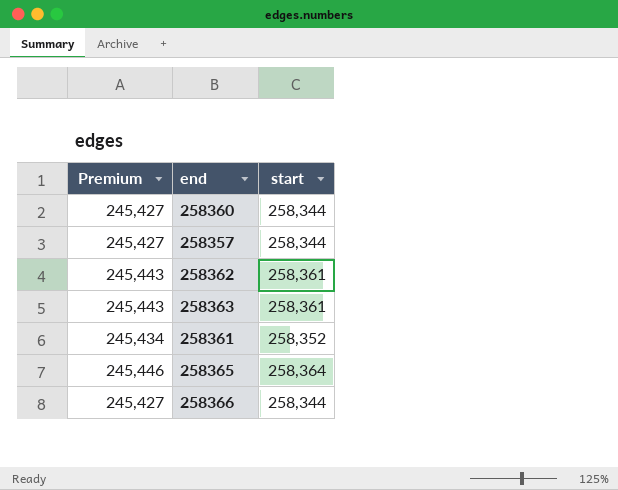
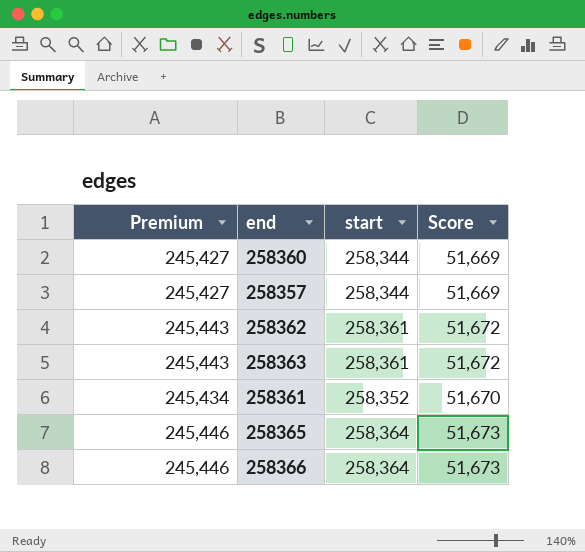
column Score | formula: none -> [start] * 0.2
258366 | Premium: 245,427 -> 245,446
258366 | start: 258,344 -> 258,364

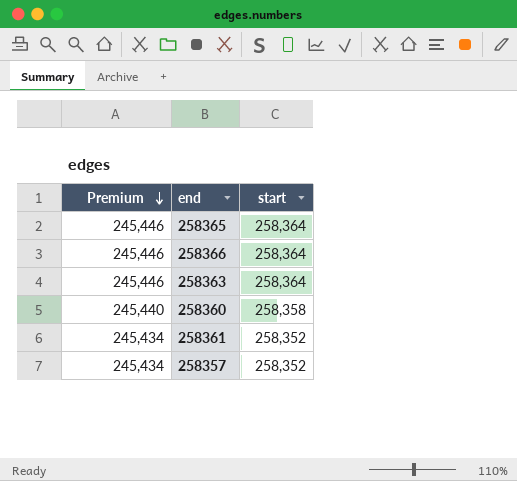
row order: none -> Premium descending
column Score | formula: [start] * 0.2 -> none
row 258362: 245,443 | 258,361 | 51,672 -> none
258363 | Premium: 245,443 -> 245,446
258363 | start: 258,361 -> 258,364
258360 | Premium: 245,427 -> 245,440
258360 | start: 258,344 -> 258,358
258357 | Premium: 245,427 -> 245,434
258357 | start: 258,344 -> 258,352

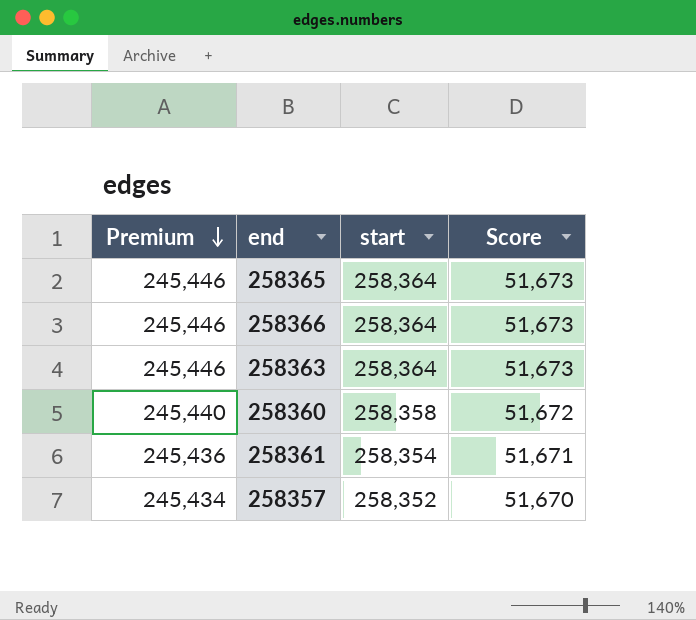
column Score | formula: none -> [start] * 0.2
258361 | Premium: 245,434 -> 245,436
258361 | start: 258,352 -> 258,354

